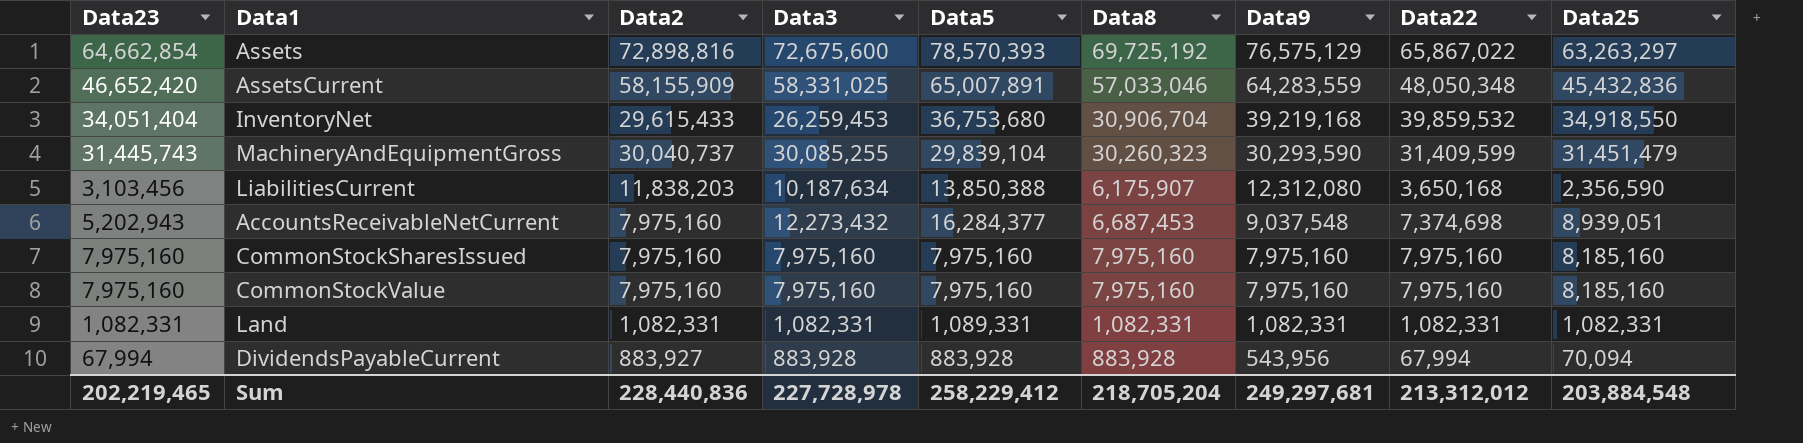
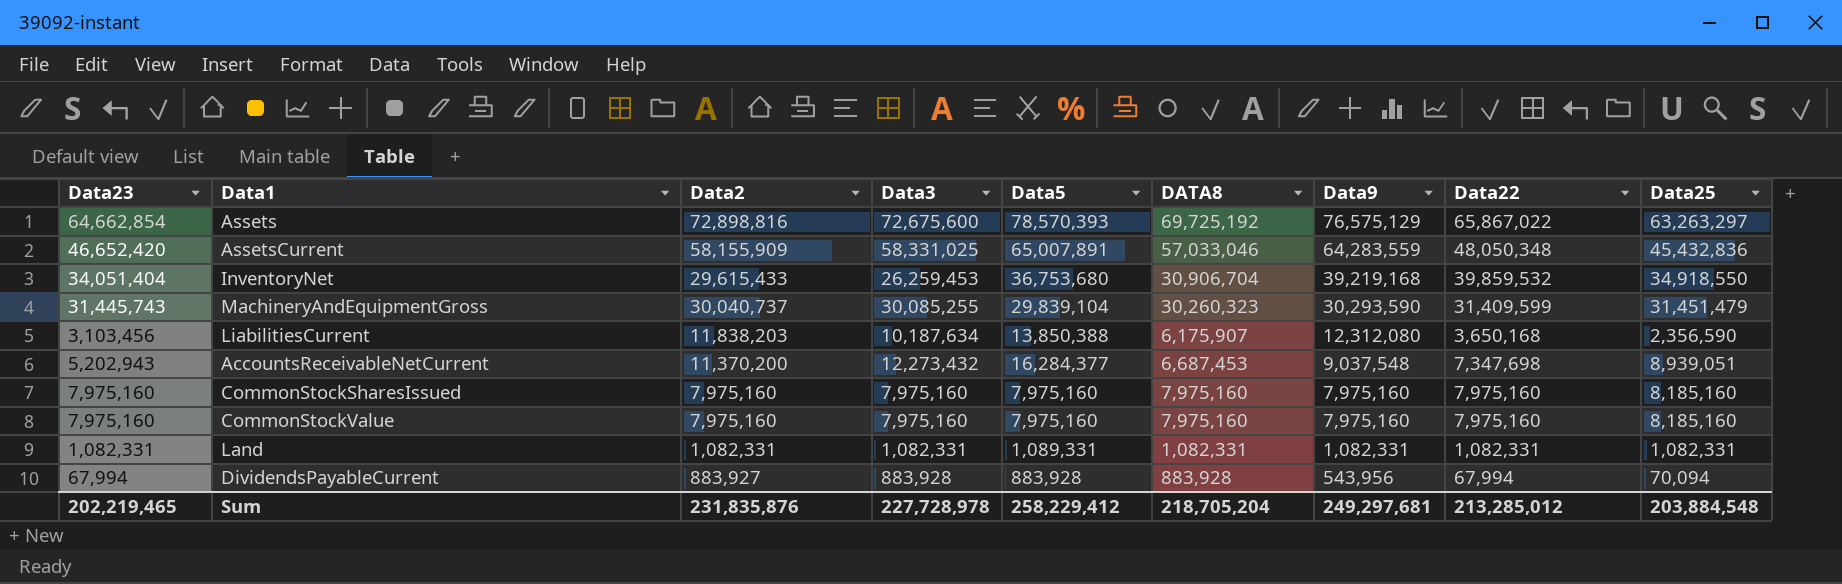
column name: Data8 -> DATA8
AccountsReceivableNetCurrent | Data2: 7,975,160 -> 11,370,200
AccountsReceivableNetCurrent | Data22: 7,374,698 -> 7,347,698
Sum | Data2: 228,440,836 -> 231,835,876
Sum | Data22: 213,312,012 -> 213,285,012

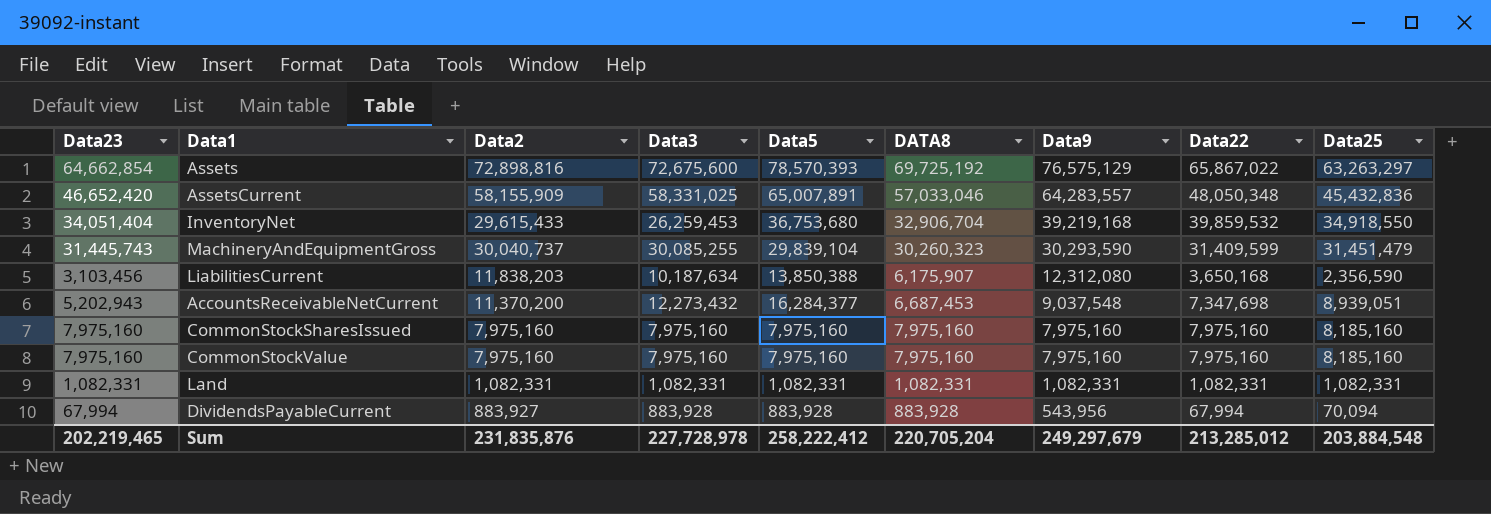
AssetsCurrent | Data9: 64,283,559 -> 64,283,557
InventoryNet | DATA8: 30,906,704 -> 32,906,704
Land | Data5: 1,089,331 -> 1,082,331
Sum | Data5: 258,229,412 -> 258,222,412
Sum | DATA8: 218,705,204 -> 220,705,204
Sum | Data9: 249,297,681 -> 249,297,679

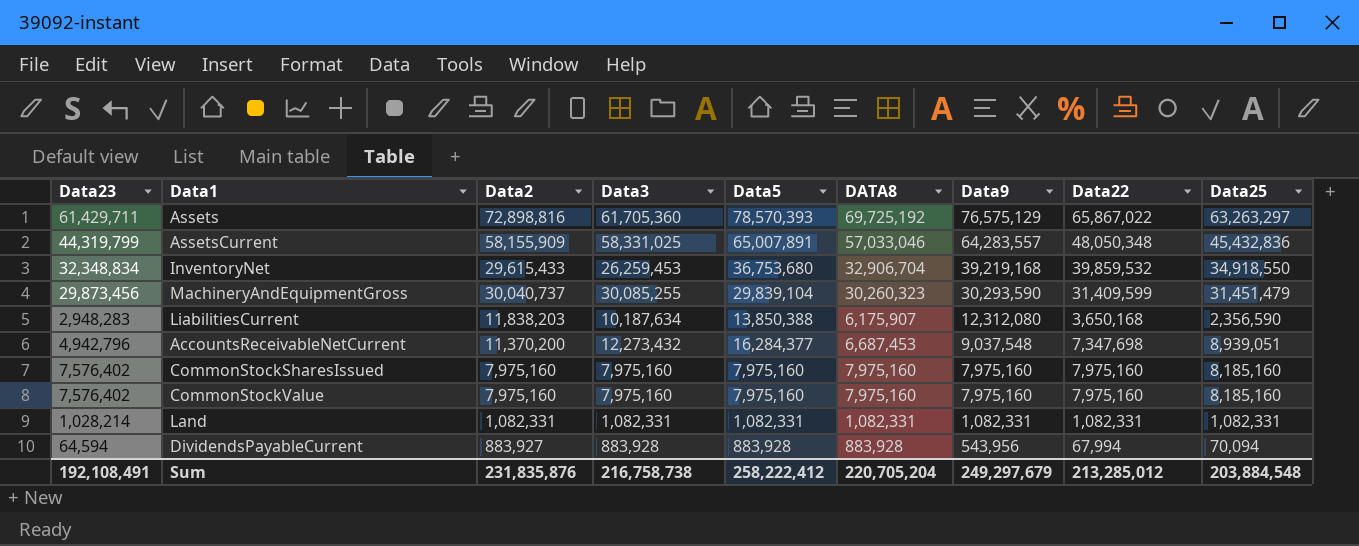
Assets | Data23: 64,662,854 -> 61,429,711
Assets | Data3: 72,675,600 -> 61,705,360
AssetsCurrent | Data23: 46,652,420 -> 44,319,799
InventoryNet | Data23: 34,051,404 -> 32,348,834
MachineryAndEquipmentGross | Data23: 31,445,743 -> 29,873,456
LiabilitiesCurrent | Data23: 3,103,456 -> 2,948,283
AccountsReceivableNetCurrent | Data23: 5,202,943 -> 4,942,796
CommonStockSharesIssued | Data23: 7,975,160 -> 7,576,402
CommonStockValue | Data23: 7,975,160 -> 7,576,402
Land | Data23: 1,082,331 -> 1,028,214
DividendsPayableCurrent | Data23: 67,994 -> 64,594
Sum | Data23: 202,219,465 -> 192,108,491
Sum | Data3: 227,728,978 -> 216,758,738

